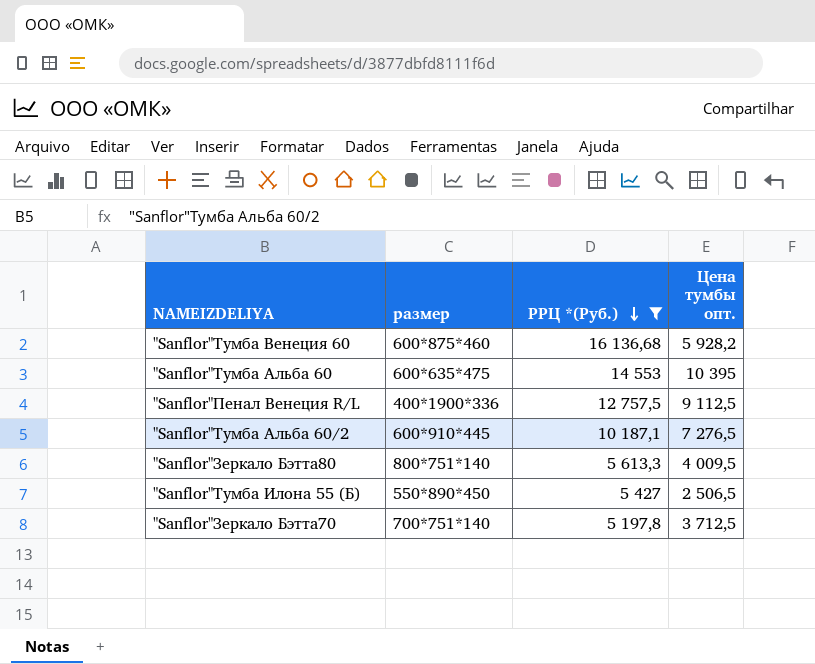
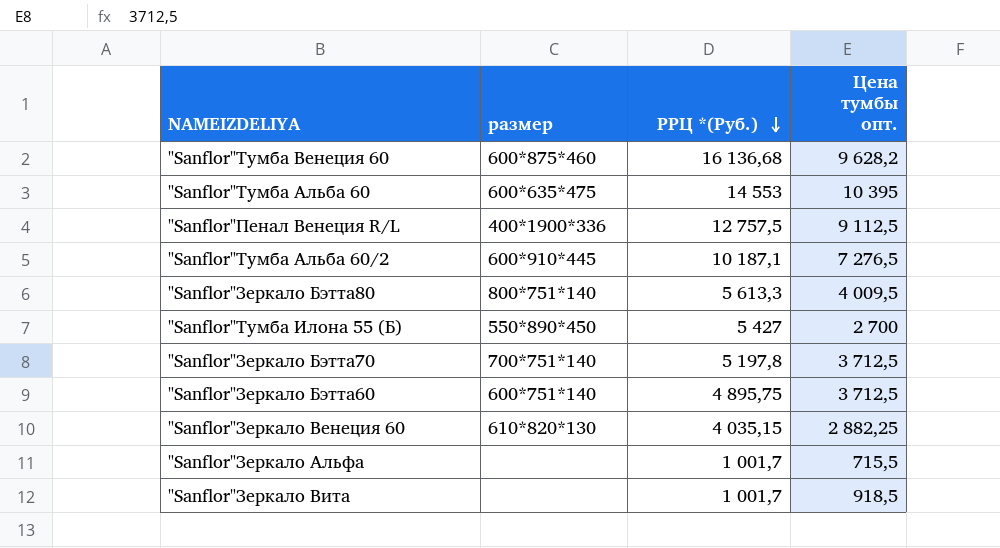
filter: РРЦ *(Руб.) >= 5 197,8 -> none
"Sanflor"Тумба Венеция 60 | Цена тумбы опт.: 5 928,2 -> 9 628,2
"Sanflor"Тумба Илона 55 (Б) | Цена тумбы опт.: 2 506,5 -> 2 700

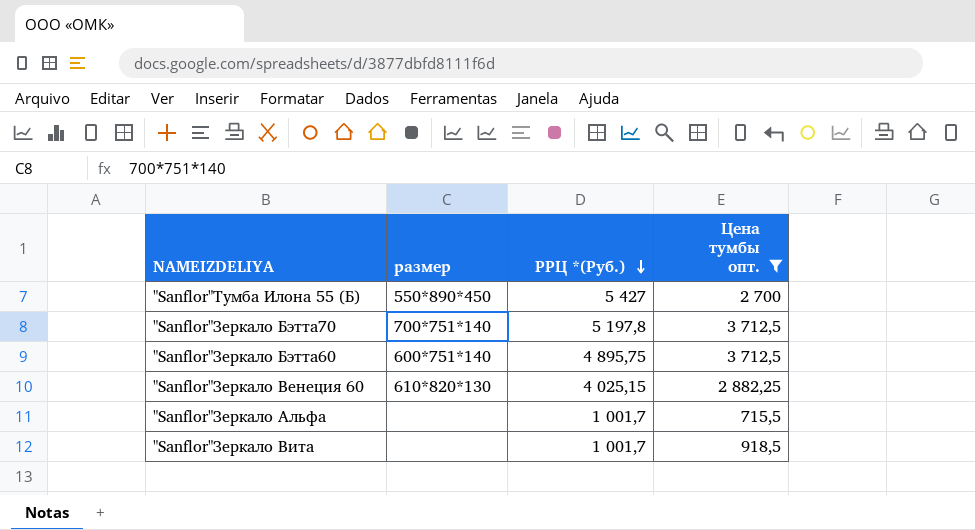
filter: none -> Цена тумбы опт. <= 3 712,5
"Sanflor"Зеркало Венеция 60 | РРЦ *(Руб.): 4 035,15 -> 4 025,15

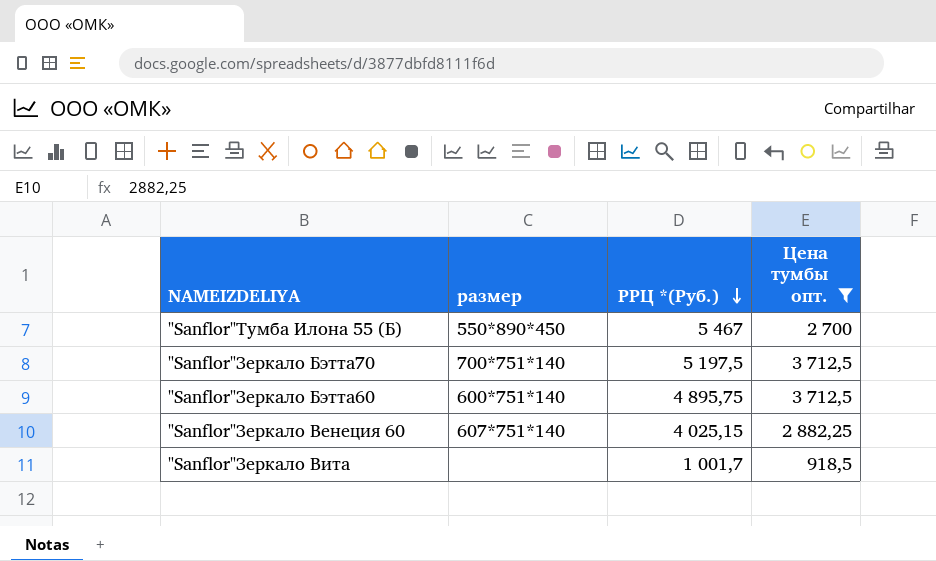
row "Sanflor"Зеркало Альфа: none | 1 001,7 | 715,5 -> none
"Sanflor"Тумба Илона 55 (Б) | РРЦ *(Руб.): 5 427 -> 5 467
"Sanflor"Зеркало Бэтта70 | РРЦ *(Руб.): 5 197,8 -> 5 197,5
"Sanflor"Зеркало Венеция 60 | размер: 610*820*130 -> 607*751*140

